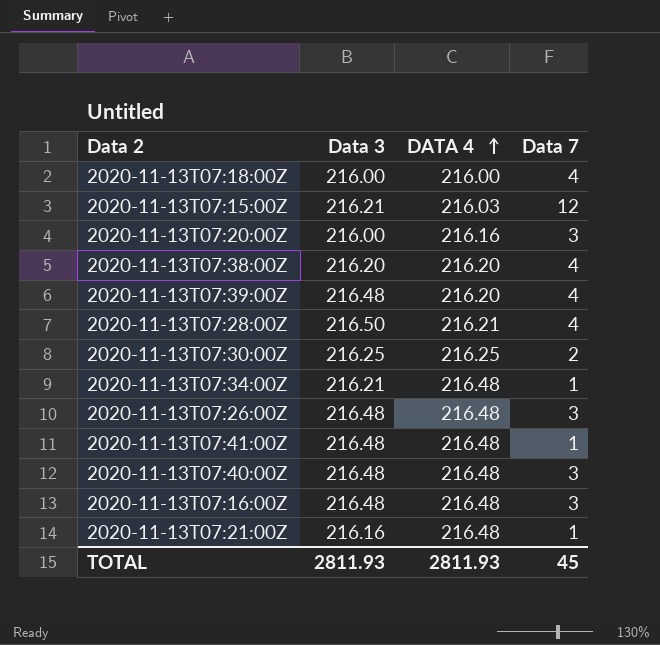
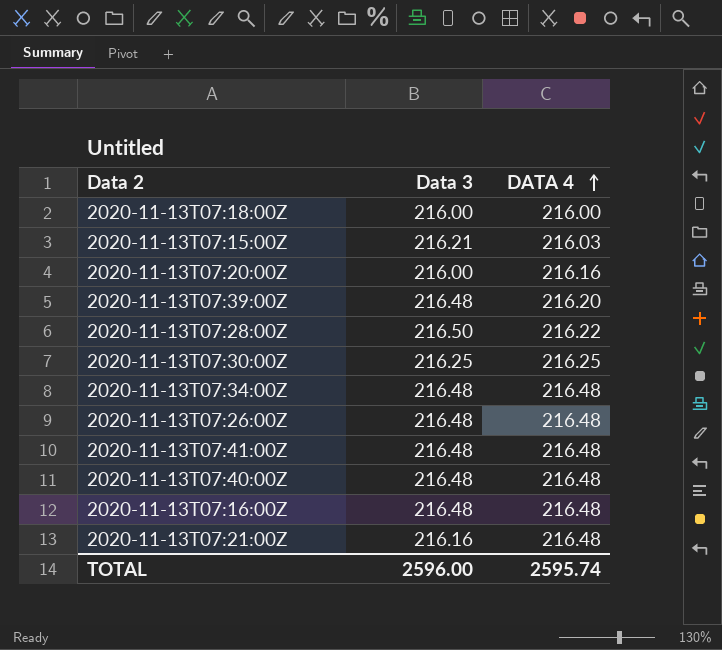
column Data 7 | position: 4 -> none
row 2020-11-13T07:38:00Z: 216.20 | 216.20 | 4 -> none
2020-11-13T07:28:00Z | DATA 4: 216.21 -> 216.22
2020-11-13T07:34:00Z | Data 3: 216.21 -> 216.48
TOTAL | Data 3: 2811.93 -> 2596.00
TOTAL | DATA 4: 2811.93 -> 2595.74

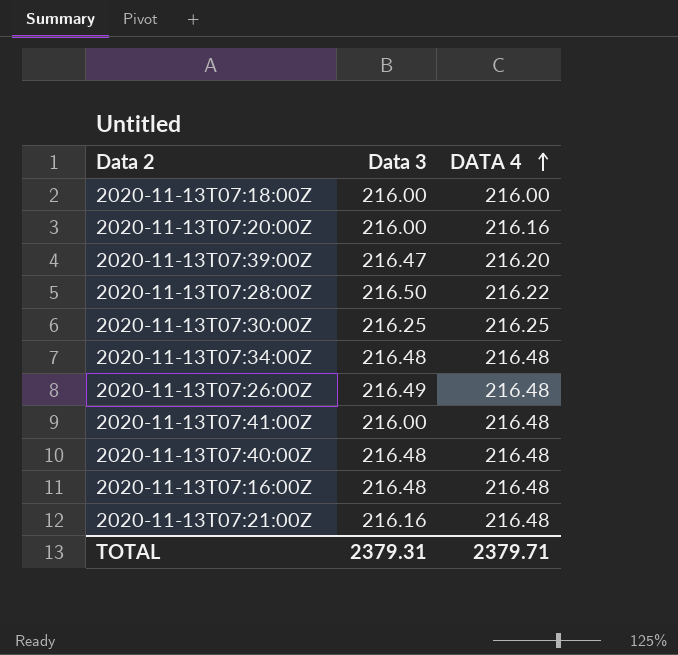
row 2020-11-13T07:15:00Z: 216.21 | 216.03 -> none
2020-11-13T07:39:00Z | Data 3: 216.48 -> 216.47
2020-11-13T07:26:00Z | Data 3: 216.48 -> 216.49
2020-11-13T07:41:00Z | Data 3: 216.48 -> 216.00
TOTAL | Data 3: 2596.00 -> 2379.31
TOTAL | DATA 4: 2595.74 -> 2379.71

